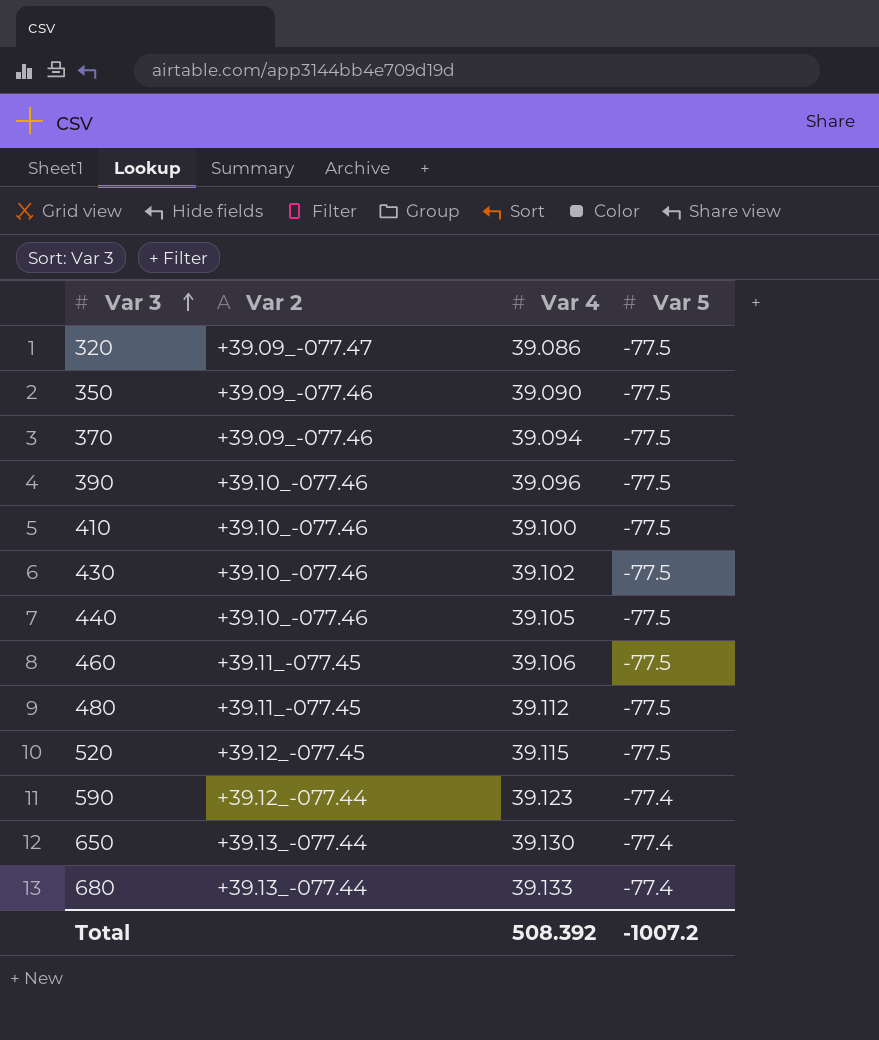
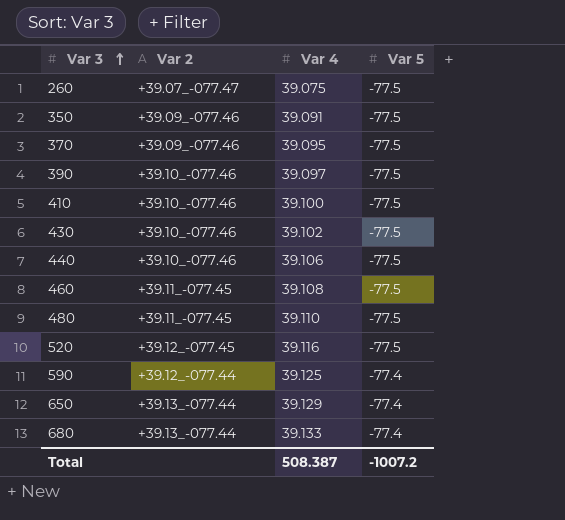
row 320: +39.09_-077.47 | 39.086 | -77.5 -> none
row 260: none -> +39.07_-077.47 | 39.075 | -77.5
350 | Var 4: 39.090 -> 39.091
370 | Var 4: 39.094 -> 39.095
390 | Var 4: 39.096 -> 39.097
440 | Var 4: 39.105 -> 39.106
460 | Var 4: 39.106 -> 39.108
480 | Var 4: 39.112 -> 39.110
520 | Var 4: 39.115 -> 39.116
590 | Var 4: 39.123 -> 39.125
650 | Var 4: 39.130 -> 39.129
Total | Var 4: 508.392 -> 508.387

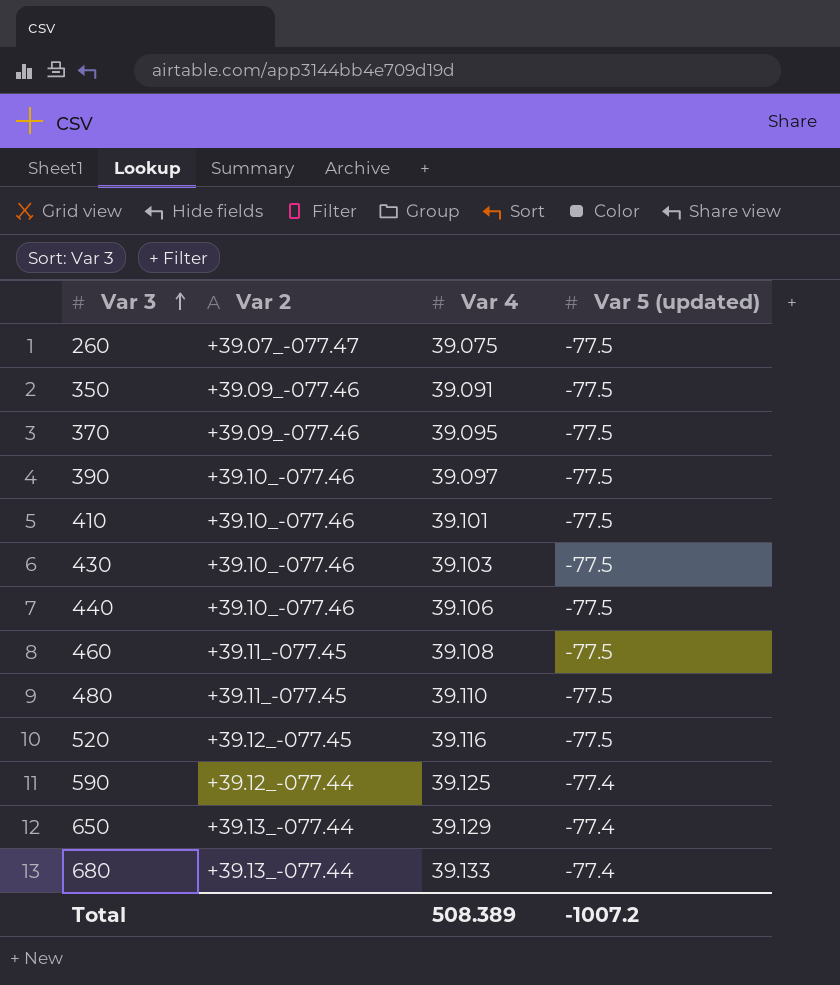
column name: Var 5 -> Var 5 (updated)
410 | Var 4: 39.100 -> 39.101
430 | Var 4: 39.102 -> 39.103
Total | Var 4: 508.387 -> 508.389

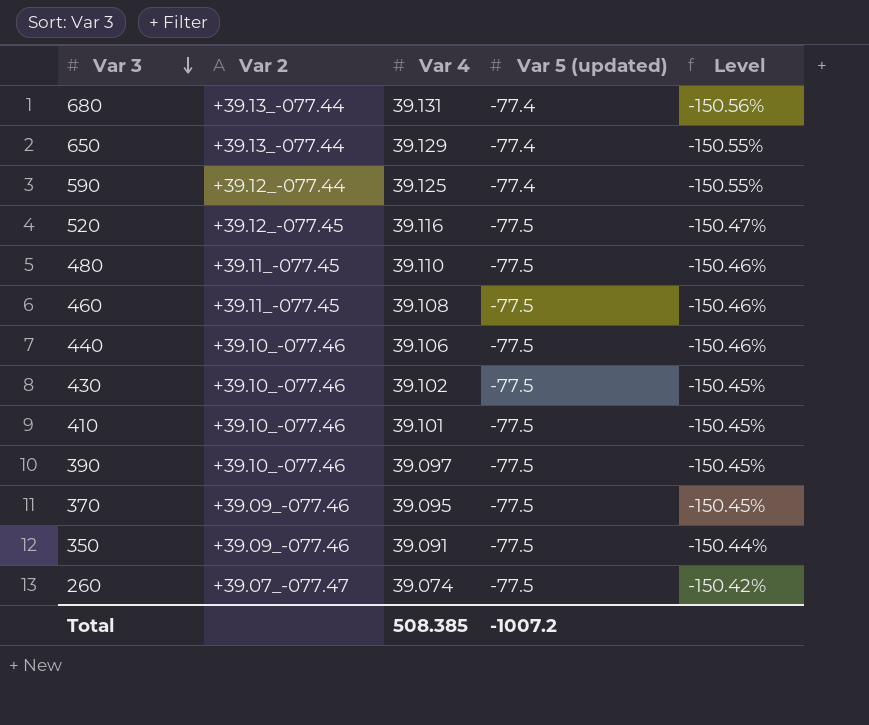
row order: Var 3 ascending -> Var 3 descending
column Level | formula: none -> ([Var 4] - [Var 5 (updated)]) / [Var 5 (updated)]
680 | Var 4: 39.133 -> 39.131
430 | Var 4: 39.103 -> 39.102
260 | Var 4: 39.075 -> 39.074
Total | Var 4: 508.389 -> 508.385

